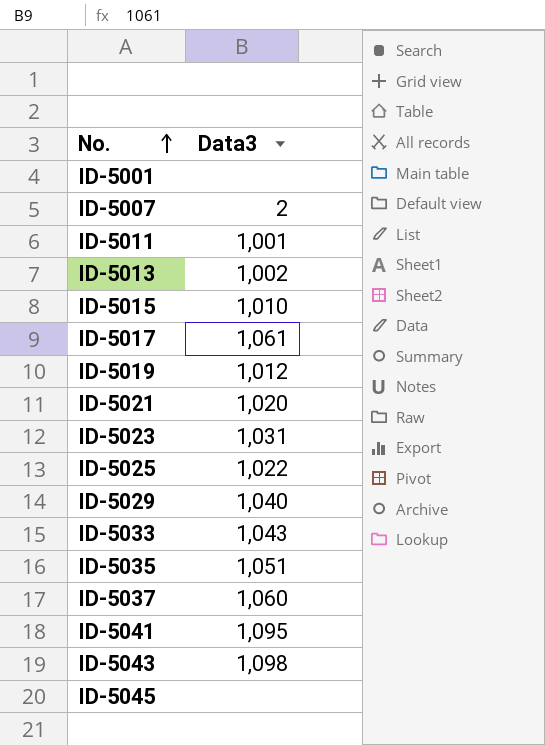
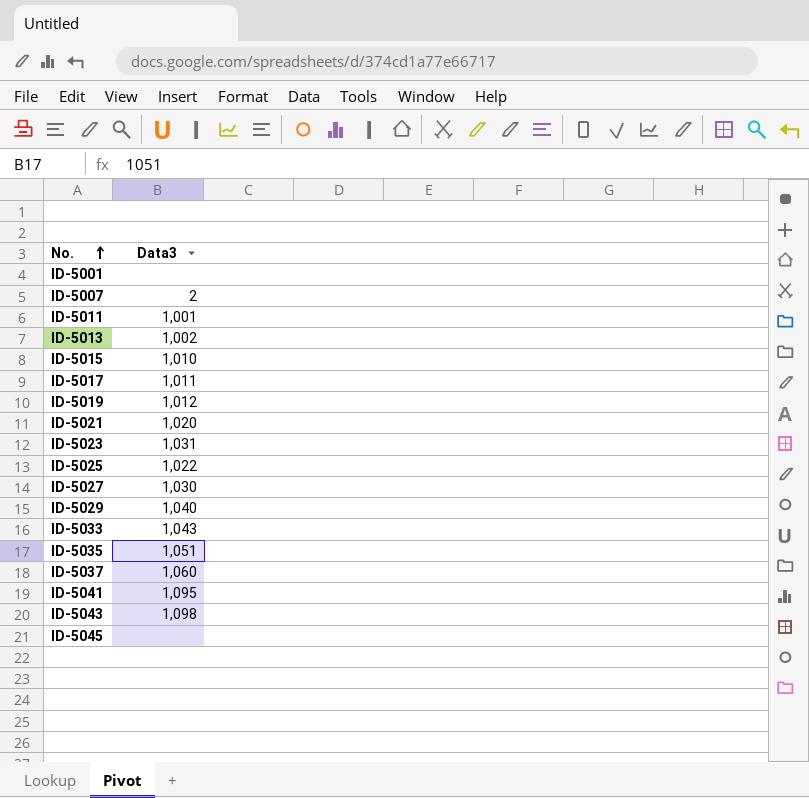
ID-5017 | Data3: 1,061 -> 1,011
row ID-5027: none -> 1,030

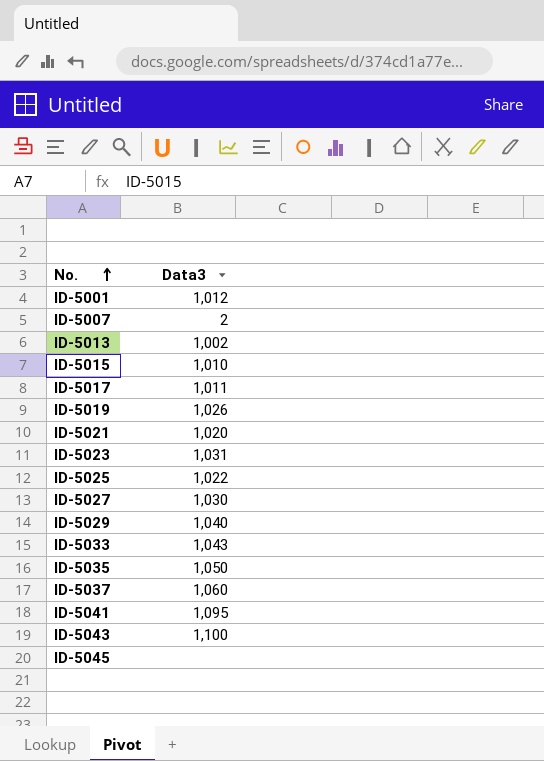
row ID-5011: 1,001 -> none
ID-5001 | Data3: none -> 1,012
ID-5019 | Data3: 1,012 -> 1,026
ID-5035 | Data3: 1,051 -> 1,050
ID-5043 | Data3: 1,098 -> 1,100

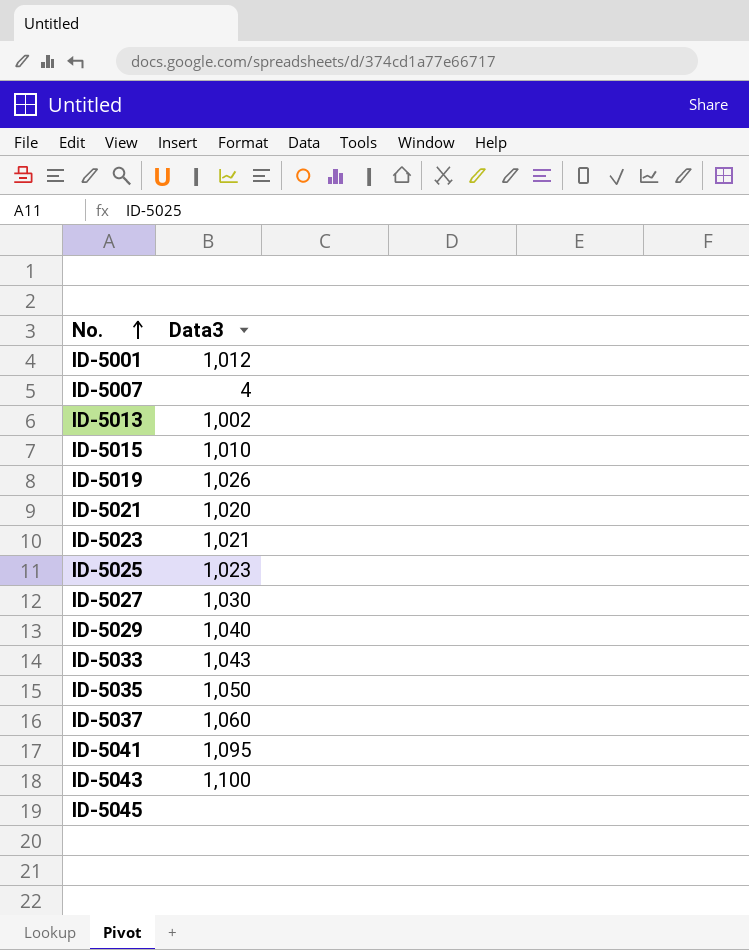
row ID-5017: 1,011 -> none
ID-5007 | Data3: 2 -> 4
ID-5023 | Data3: 1,031 -> 1,021
ID-5025 | Data3: 1,022 -> 1,023

